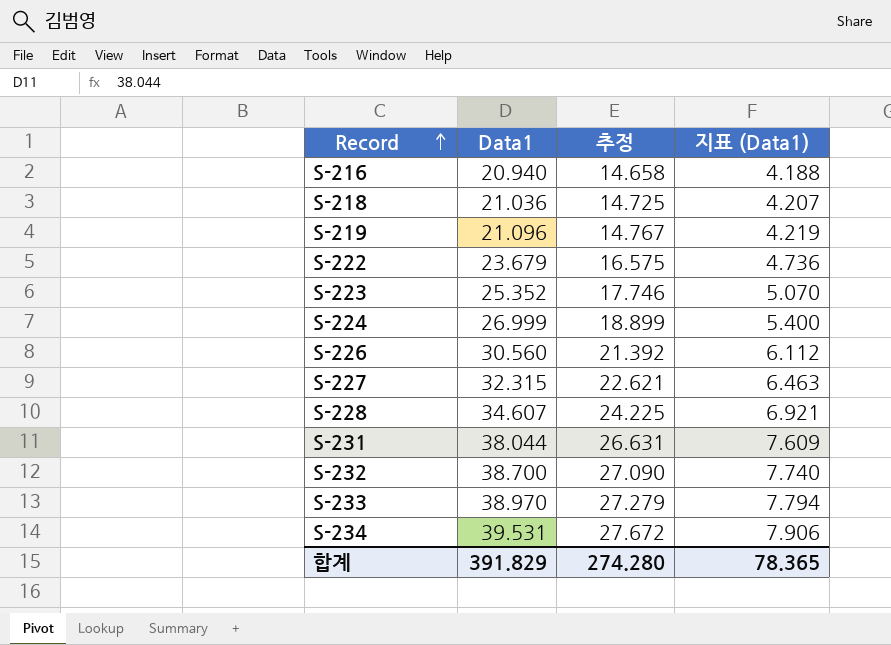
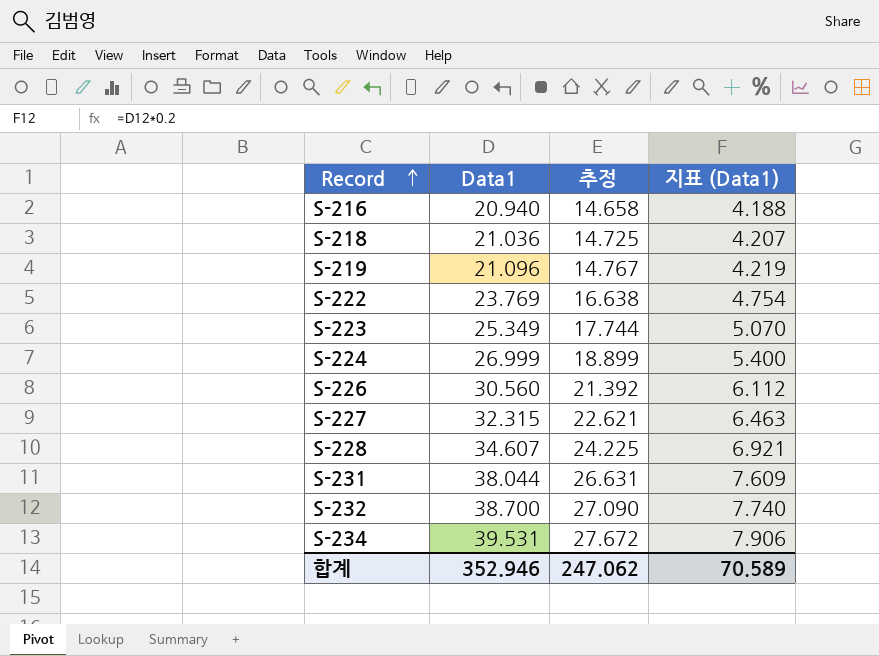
row S-233: 38.970 | 27.279 | 7.794 -> none
S-222 | Data1: 23.679 -> 23.769
S-222 | 추정: 16.575 -> 16.638
S-222 | 지표 (Data1): 4.736 -> 4.754
S-223 | Data1: 25.352 -> 25.349
S-223 | 추정: 17.746 -> 17.744
합계 | Data1: 391.829 -> 352.946
합계 | 추정: 274.280 -> 247.062
합계 | 지표 (Data1): 78.365 -> 70.589

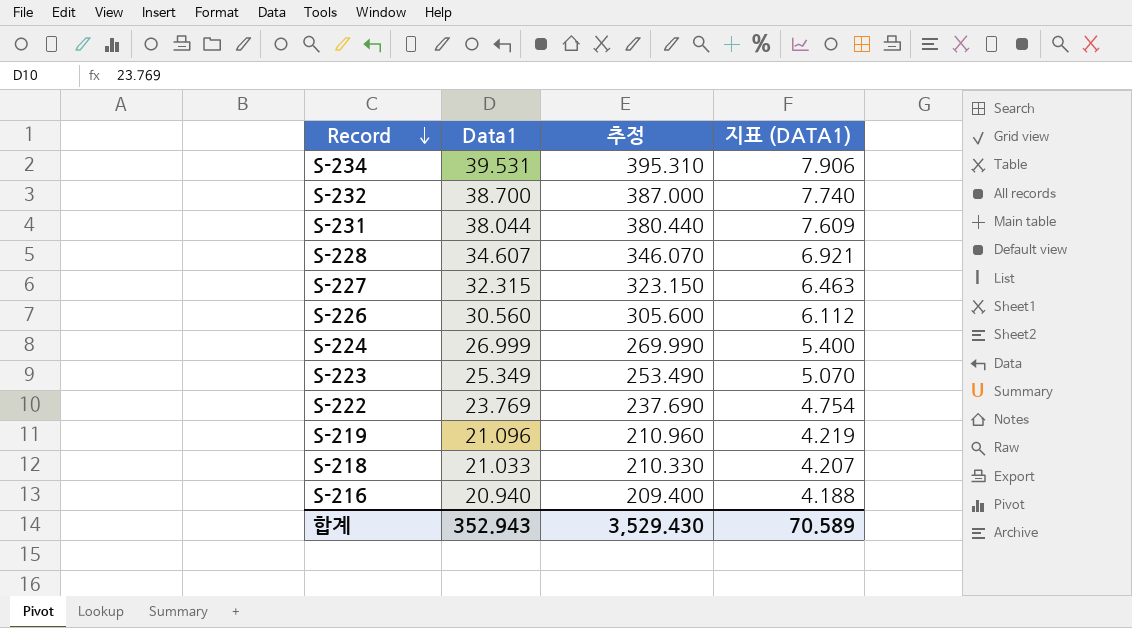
row order: Record ascending -> Record descending
column 추정 | formula: [Data1] * 0.7 -> [Data1] * 10
column name: 지표 (Data1) -> 지표 (DATA1)
S-218 | Data1: 21.036 -> 21.033
합계 | Data1: 352.946 -> 352.943
합계 | 추정: 247.062 -> 3,529.430

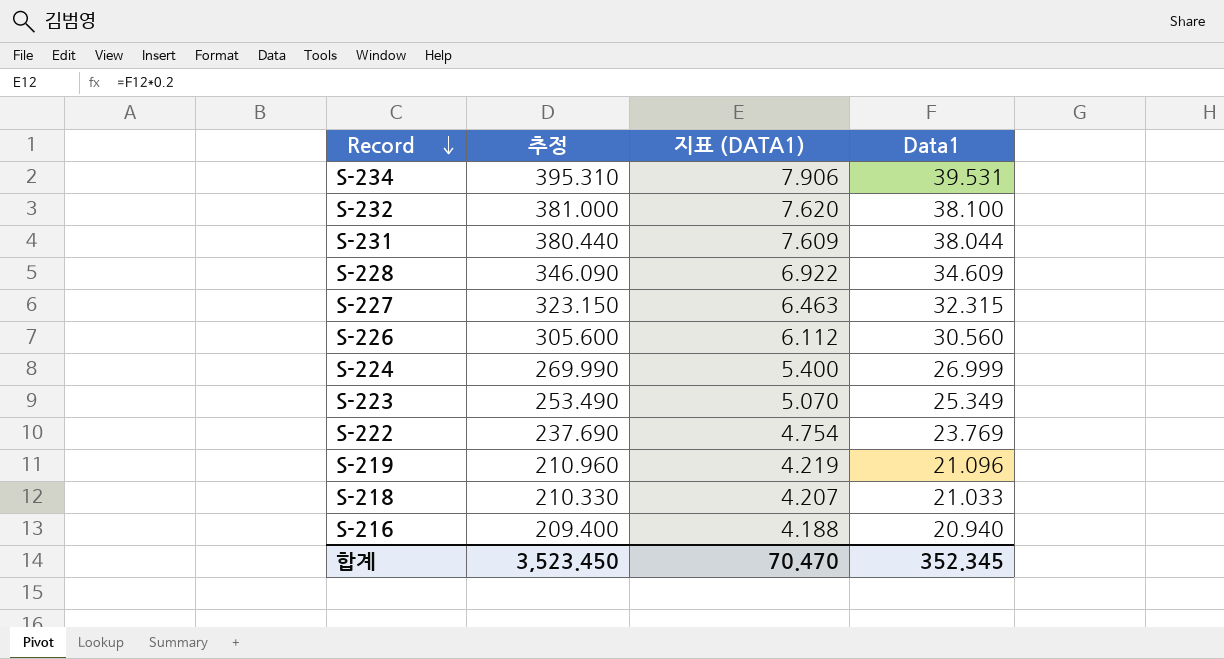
column Data1 | position: 2 -> 4
S-232 | 추정: 387.000 -> 381.000
S-232 | 지표 (DATA1): 7.740 -> 7.620
S-232 | Data1: 38.700 -> 38.100
S-228 | 추정: 346.070 -> 346.090
S-228 | 지표 (DATA1): 6.921 -> 6.922
S-228 | Data1: 34.607 -> 34.609
합계 | 추정: 3,529.430 -> 3,523.450
합계 | 지표 (DATA1): 70.589 -> 70.470
합계 | Data1: 352.943 -> 352.345

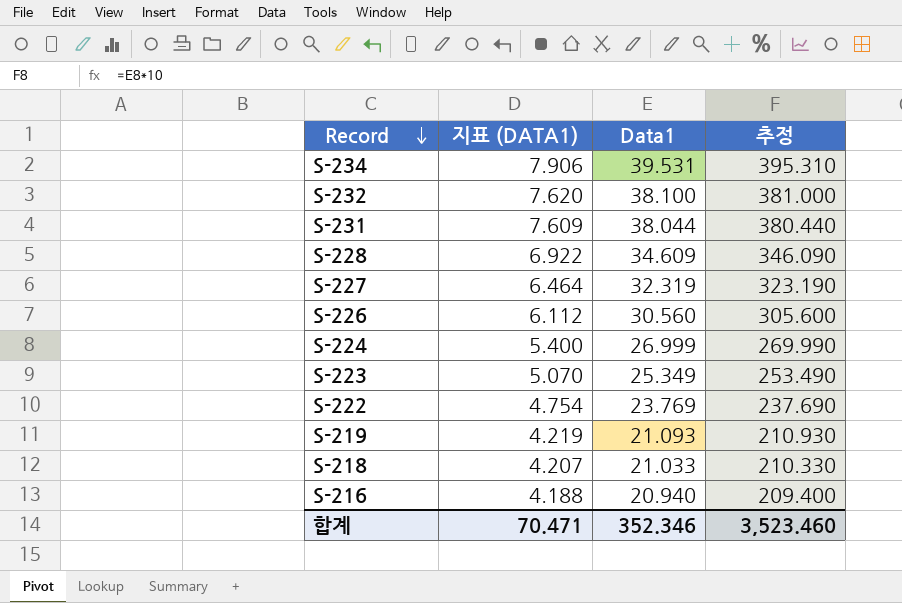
column 추정 | position: 2 -> 4
S-227 | 지표 (DATA1): 6.463 -> 6.464
S-227 | Data1: 32.315 -> 32.319
S-227 | 추정: 323.150 -> 323.190
S-219 | Data1: 21.096 -> 21.093
S-219 | 추정: 210.960 -> 210.930
합계 | 지표 (DATA1): 70.470 -> 70.471
합계 | Data1: 352.345 -> 352.346
합계 | 추정: 3,523.450 -> 3,523.460

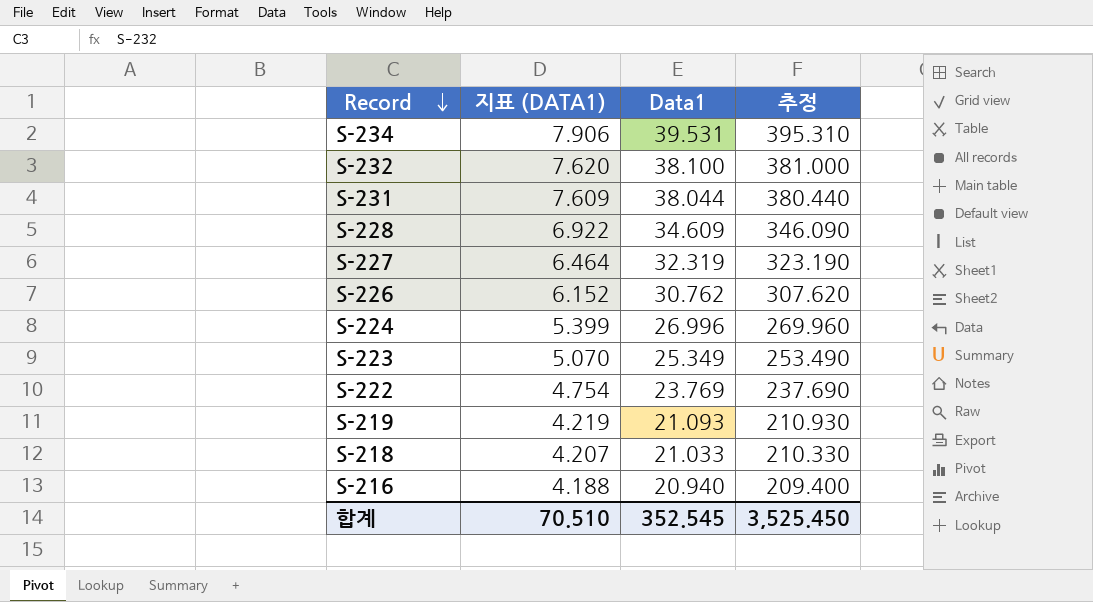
S-226 | 지표 (DATA1): 6.112 -> 6.152
S-226 | Data1: 30.560 -> 30.762
S-226 | 추정: 305.600 -> 307.620
S-224 | 지표 (DATA1): 5.400 -> 5.399
S-224 | Data1: 26.999 -> 26.996
S-224 | 추정: 269.990 -> 269.960
합계 | 지표 (DATA1): 70.471 -> 70.510
합계 | Data1: 352.346 -> 352.545
합계 | 추정: 3,523.460 -> 3,525.450

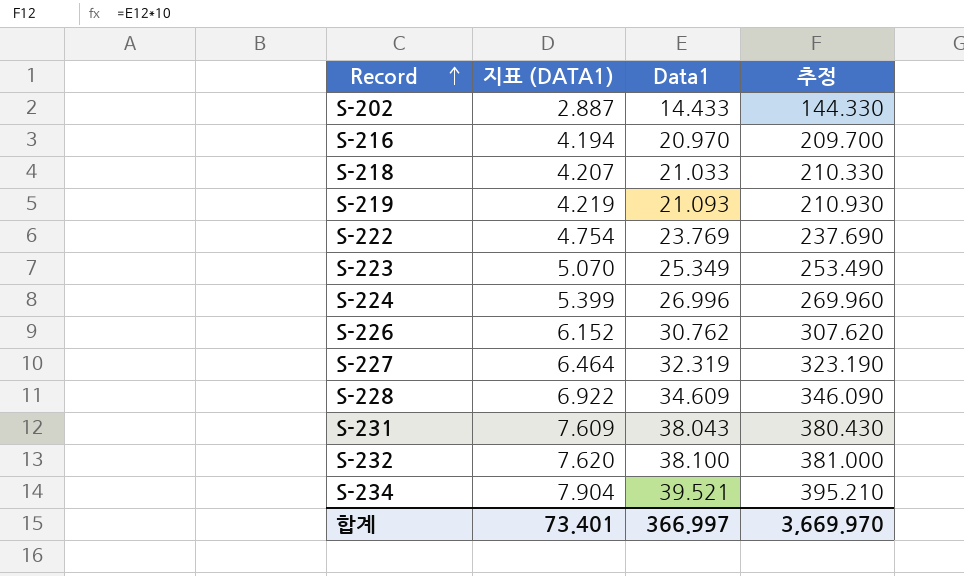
row order: Record descending -> Record ascending
row S-202: none -> 2.887 | 14.433 | 144.330
S-216 | 지표 (DATA1): 4.188 -> 4.194
S-216 | Data1: 20.940 -> 20.970
S-216 | 추정: 209.400 -> 209.700
S-231 | Data1: 38.044 -> 38.043
S-231 | 추정: 380.440 -> 380.430
S-234 | 지표 (DATA1): 7.906 -> 7.904
S-234 | Data1: 39.531 -> 39.521
S-234 | 추정: 395.310 -> 395.210
합계 | 지표 (DATA1): 70.510 -> 73.401
합계 | Data1: 352.545 -> 366.997
합계 | 추정: 3,525.450 -> 3,669.970

